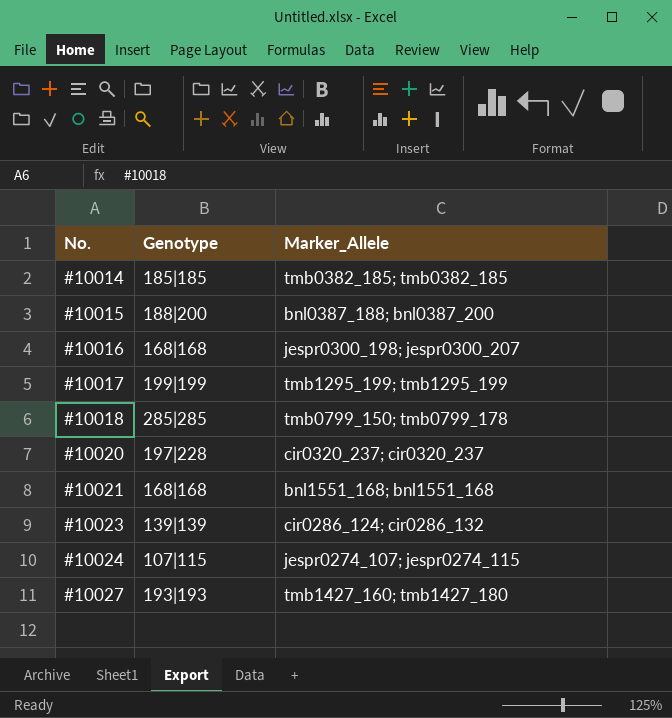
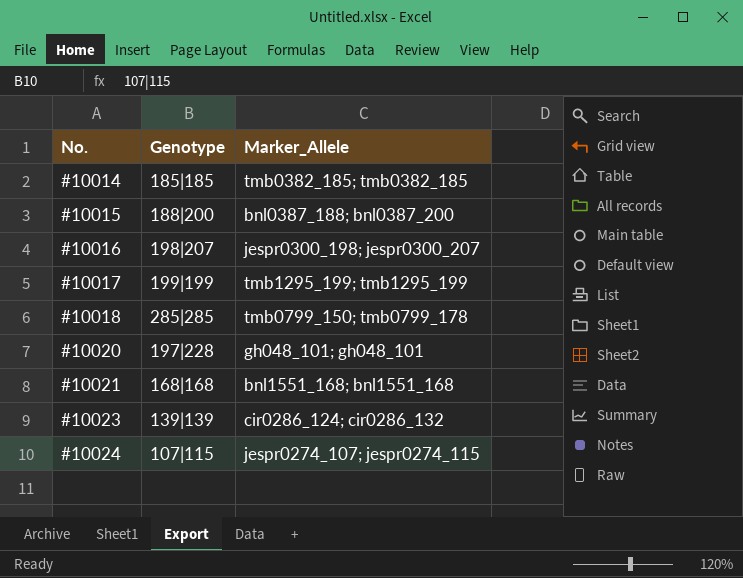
row #10027: 193|193 | tmb1427_160; tmb1427_180 -> none
#10016 | Genotype: 168|168 -> 198|207
#10020 | Marker_Allele: cir0320_237; cir0320_237 -> gh048_101; gh048_101

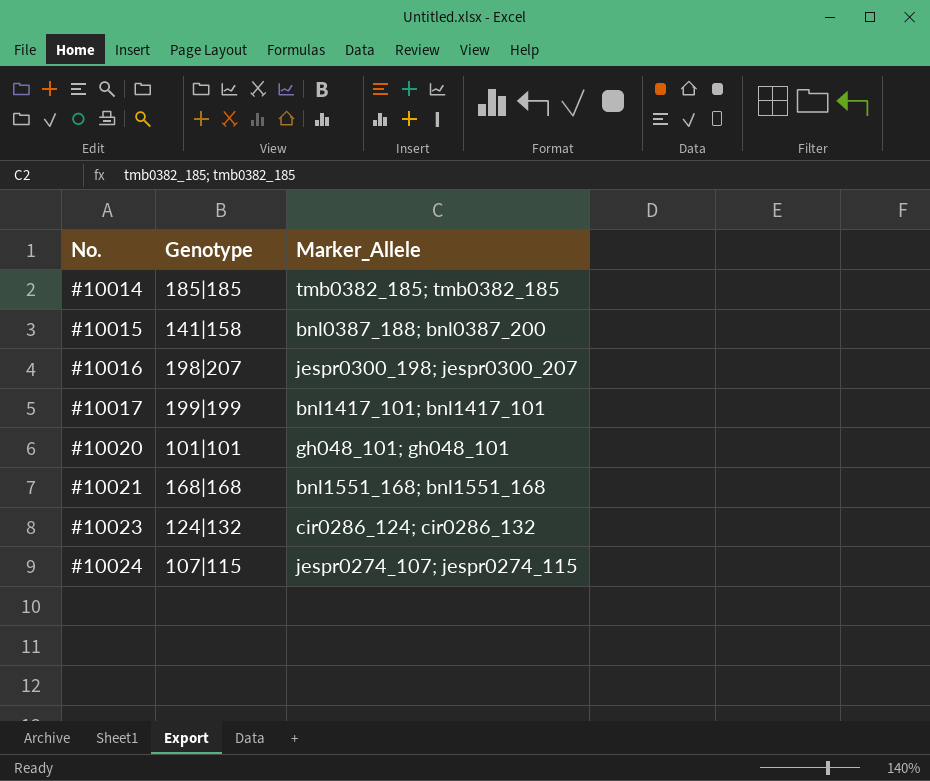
row #10018: 285|285 | tmb0799_150; tmb0799_178 -> none
#10015 | Genotype: 188|200 -> 141|158
#10017 | Marker_Allele: tmb1295_199; tmb1295_199 -> bnl1417_101; bnl1417_101
#10020 | Genotype: 197|228 -> 101|101
#10023 | Genotype: 139|139 -> 124|132

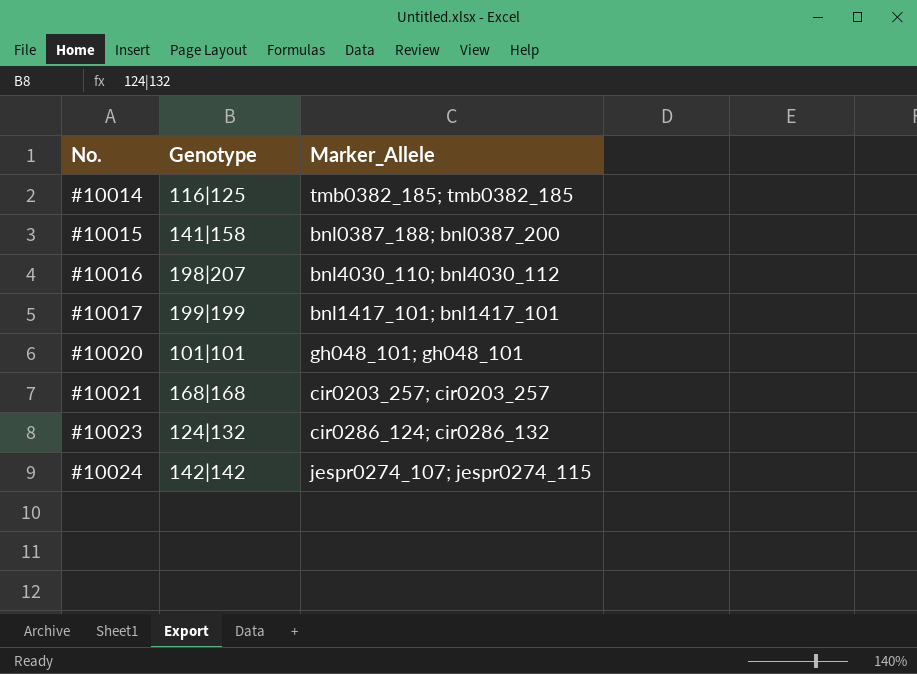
#10014 | Genotype: 185|185 -> 116|125
#10016 | Marker_Allele: jespr0300_198; jespr0300_207 -> bnl4030_110; bnl4030_112
#10021 | Marker_Allele: bnl1551_168; bnl1551_168 -> cir0203_257; cir0203_257
#10024 | Genotype: 107|115 -> 142|142

